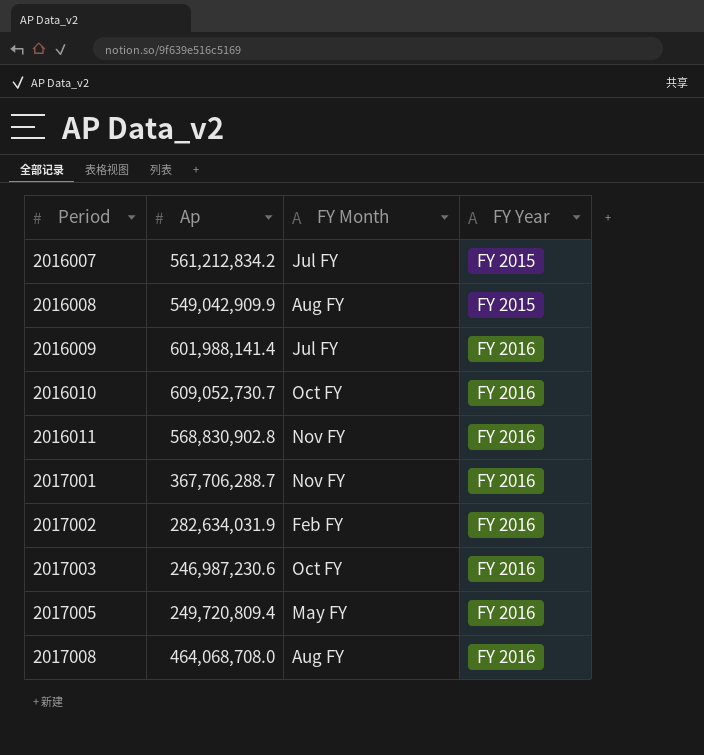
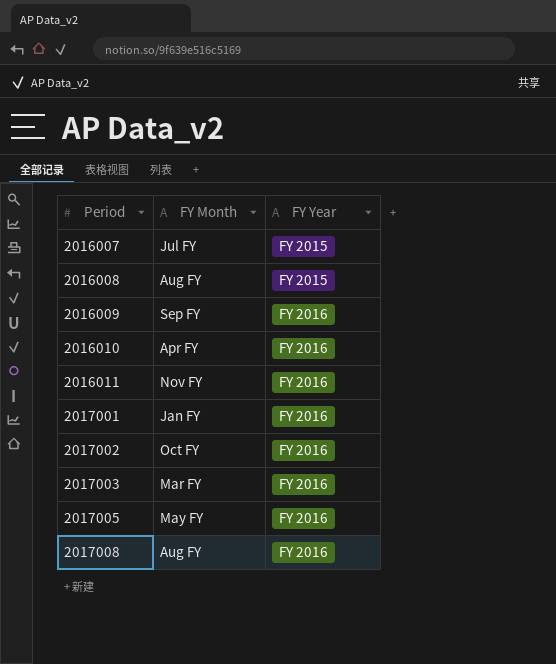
column Ap | position: 2 -> none
2016009 | FY Month: Jul FY -> Sep FY
2016010 | FY Month: Oct FY -> Apr FY
2017001 | FY Month: Nov FY -> Jan FY
2017002 | FY Month: Feb FY -> Oct FY
2017003 | FY Month: Oct FY -> Mar FY

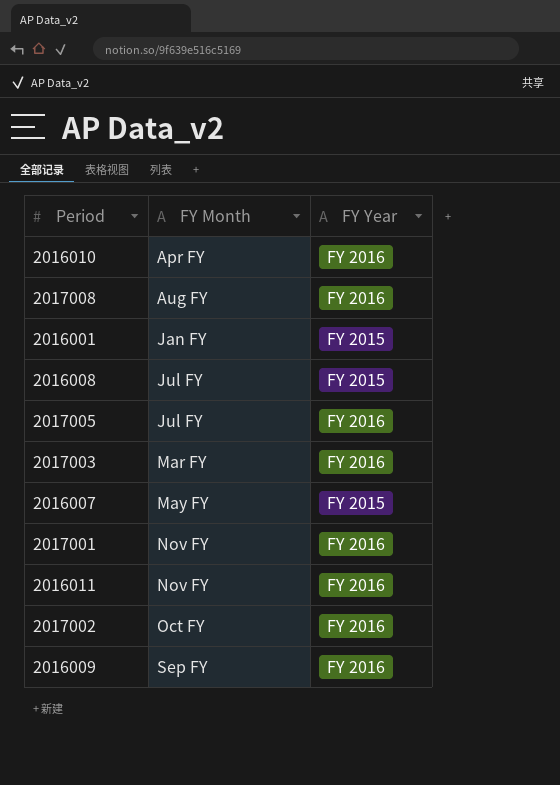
row order: Period ascending -> FY Month ascending
row 2016001: none -> Jan FY | FY 2015
2016008 | FY Month: Aug FY -> Jul FY
2017005 | FY Month: May FY -> Jul FY
2016007 | FY Month: Jul FY -> May FY
2017001 | FY Month: Jan FY -> Nov FY

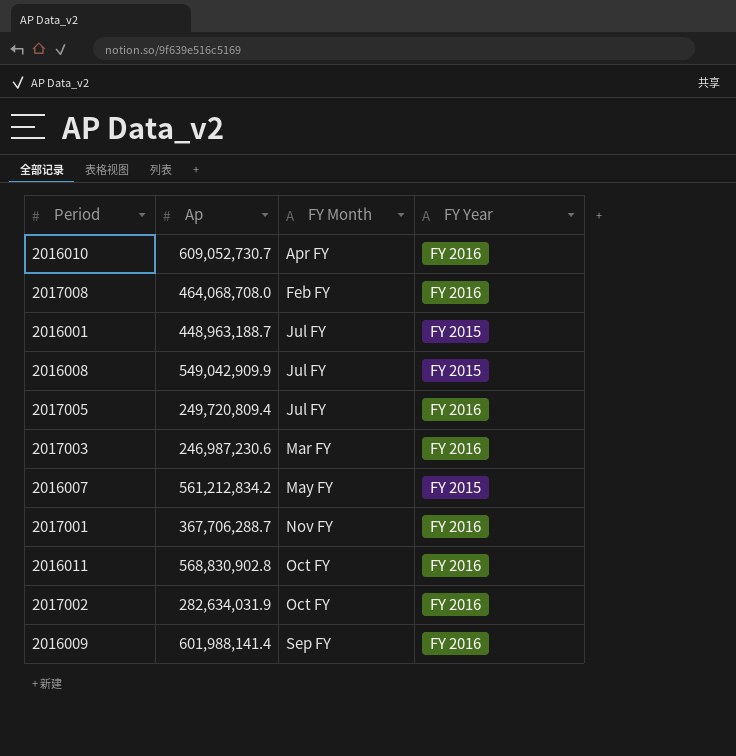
column Ap | position: none -> 2
2017008 | FY Month: Aug FY -> Feb FY
2016001 | FY Month: Jan FY -> Jul FY
2016011 | FY Month: Nov FY -> Oct FY

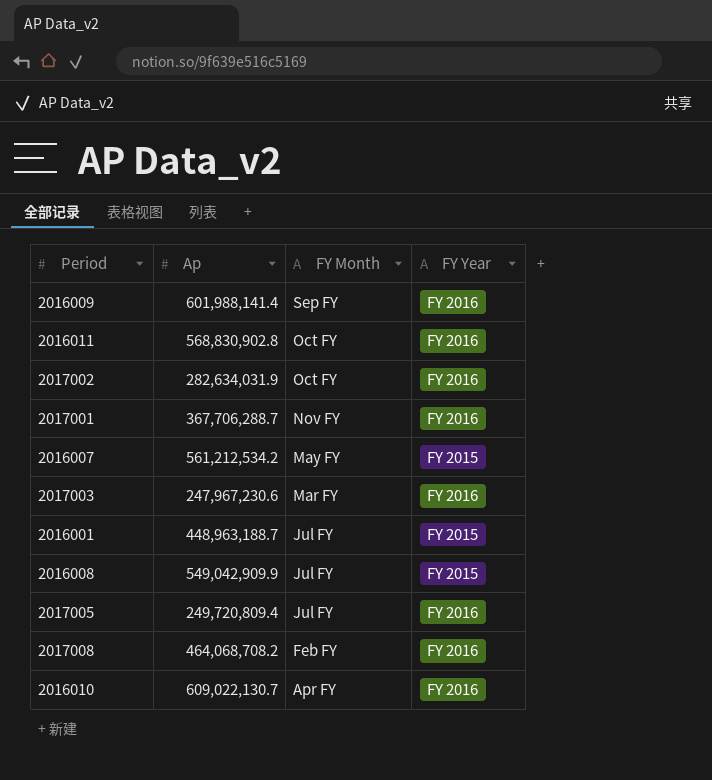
row order: FY Month ascending -> FY Month descending
2016007 | Ap: 561,212,834.2 -> 561,212,534.2
2017003 | Ap: 246,987,230.6 -> 247,967,230.6
2017008 | Ap: 464,068,708.0 -> 464,068,708.2
2016010 | Ap: 609,052,730.7 -> 609,022,130.7

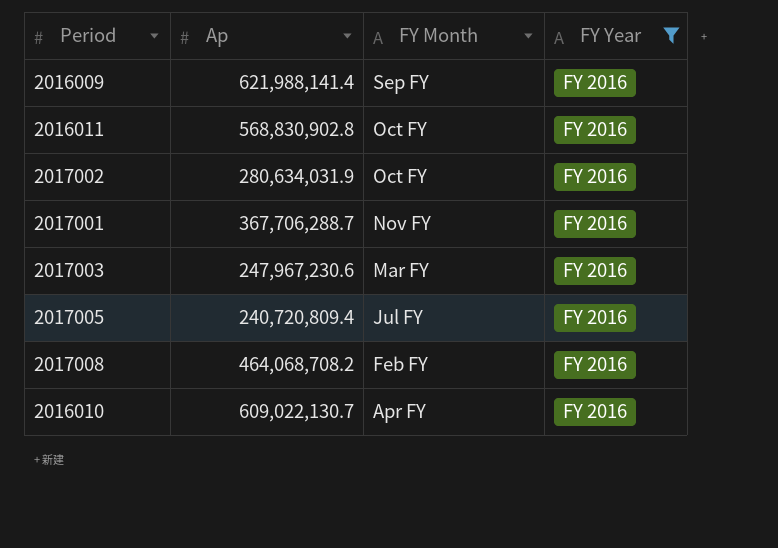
filter: none -> FY Year = FY 2016
2016009 | Ap: 601,988,141.4 -> 621,988,141.4
2017002 | Ap: 282,634,031.9 -> 280,634,031.9
2017005 | Ap: 249,720,809.4 -> 240,720,809.4

